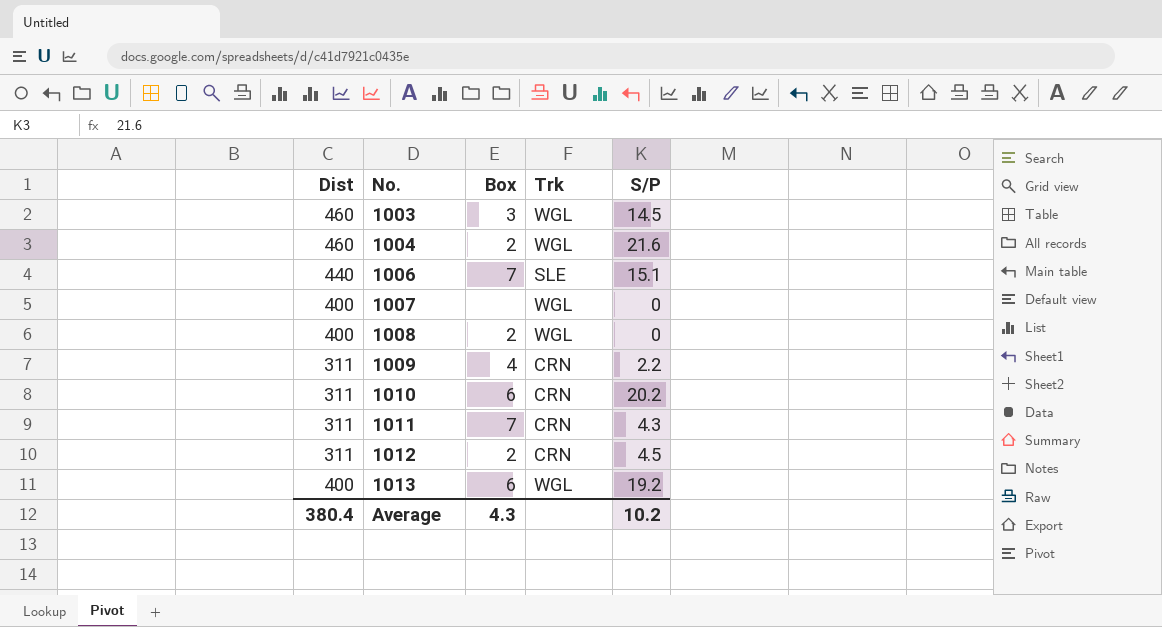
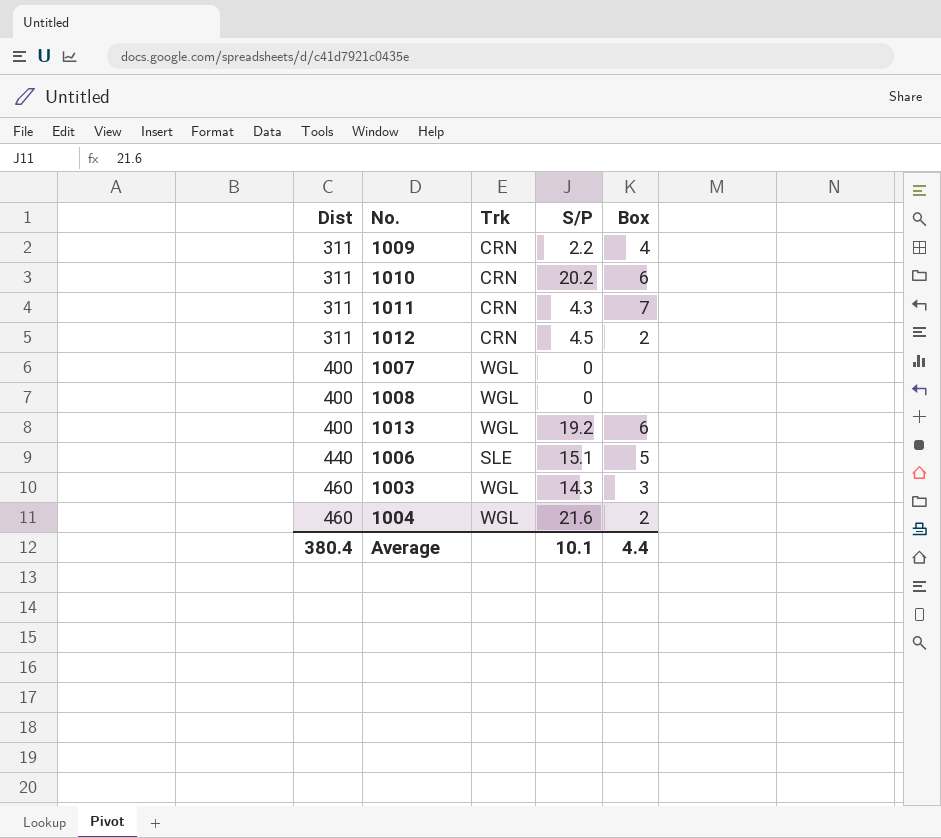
row order: No. ascending -> Dist ascending
column Box | position: 3 -> 5
1008 | Box: 2 -> none
1006 | Box: 7 -> 5
1003 | S/P: 14.5 -> 14.3
Average | S/P: 10.2 -> 10.1
Average | Box: 4.3 -> 4.4

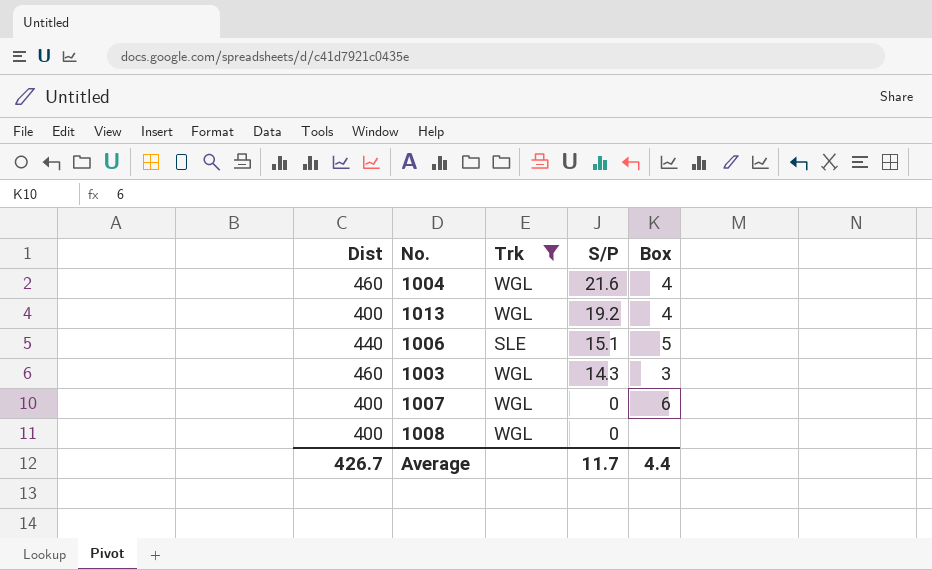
filter: none -> Trk != CRN
row order: Dist ascending -> S/P descending
1004 | Box: 2 -> 4
1013 | Box: 6 -> 4
1007 | Box: none -> 6
Average | Dist: 380.4 -> 426.7
Average | S/P: 10.1 -> 11.7

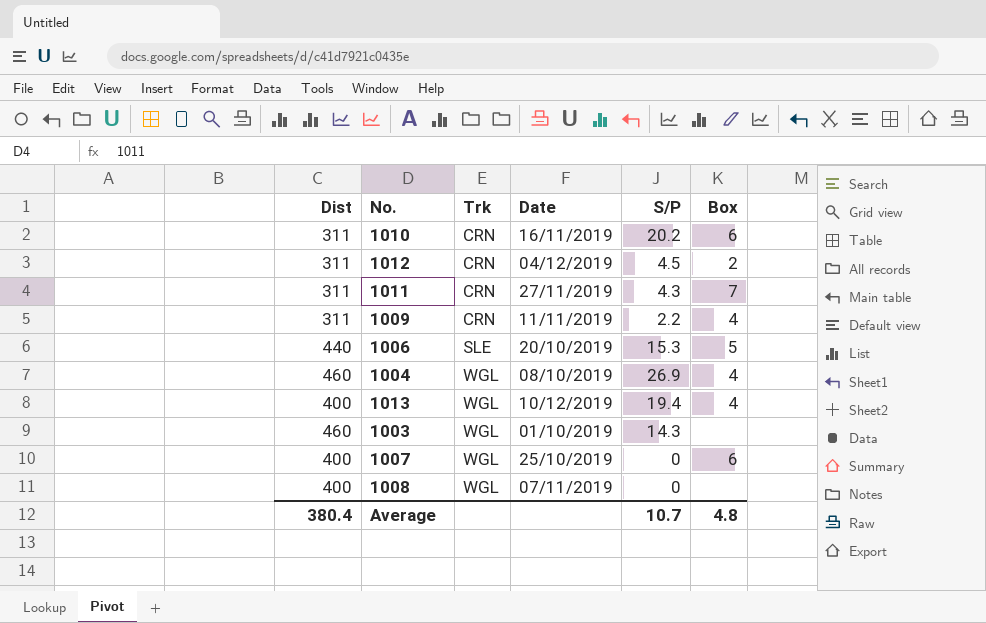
filter: Trk != CRN -> none
row order: S/P descending -> Trk ascending
column Date | position: none -> 4
1006 | S/P: 15.1 -> 15.3
1004 | S/P: 21.6 -> 26.9
1013 | S/P: 19.2 -> 19.4
1003 | Box: 3 -> none
Average | Dist: 426.7 -> 380.4
Average | S/P: 11.7 -> 10.7
Average | Box: 4.4 -> 4.8

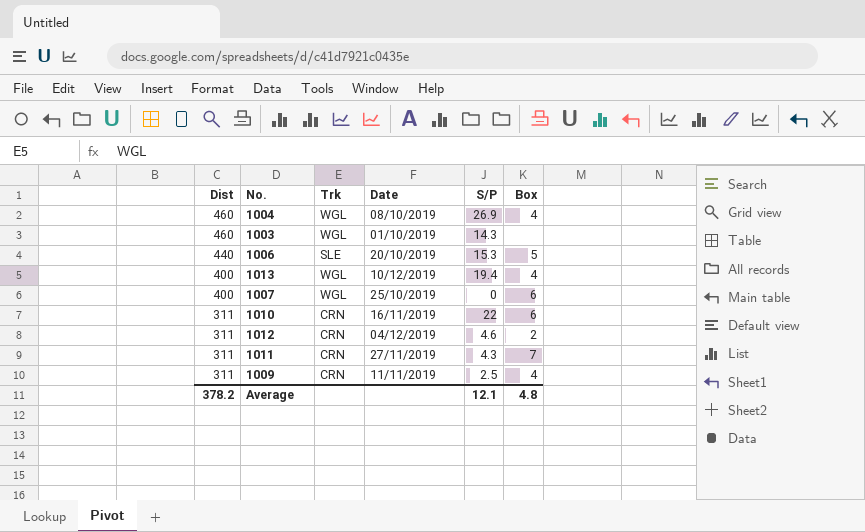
row order: Trk ascending -> Dist descending
row 1008: 400 | WGL | 07/11/2019 | 0 | none -> none
1010 | S/P: 20.2 -> 22
1012 | S/P: 4.5 -> 4.6
1009 | S/P: 2.2 -> 2.5
Average | Dist: 380.4 -> 378.2
Average | S/P: 10.7 -> 12.1

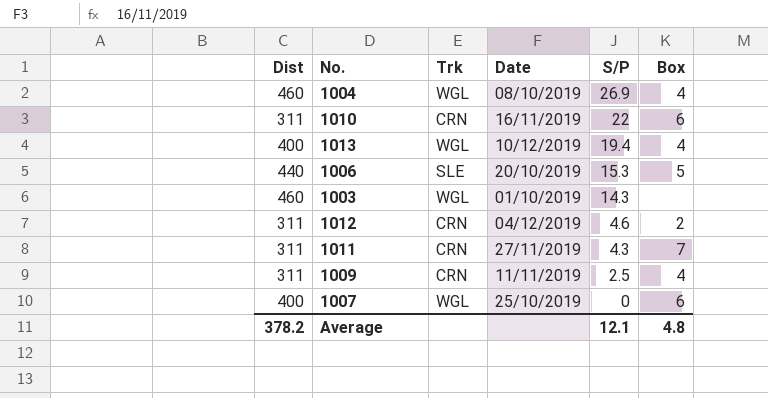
row order: Dist descending -> S/P descending

